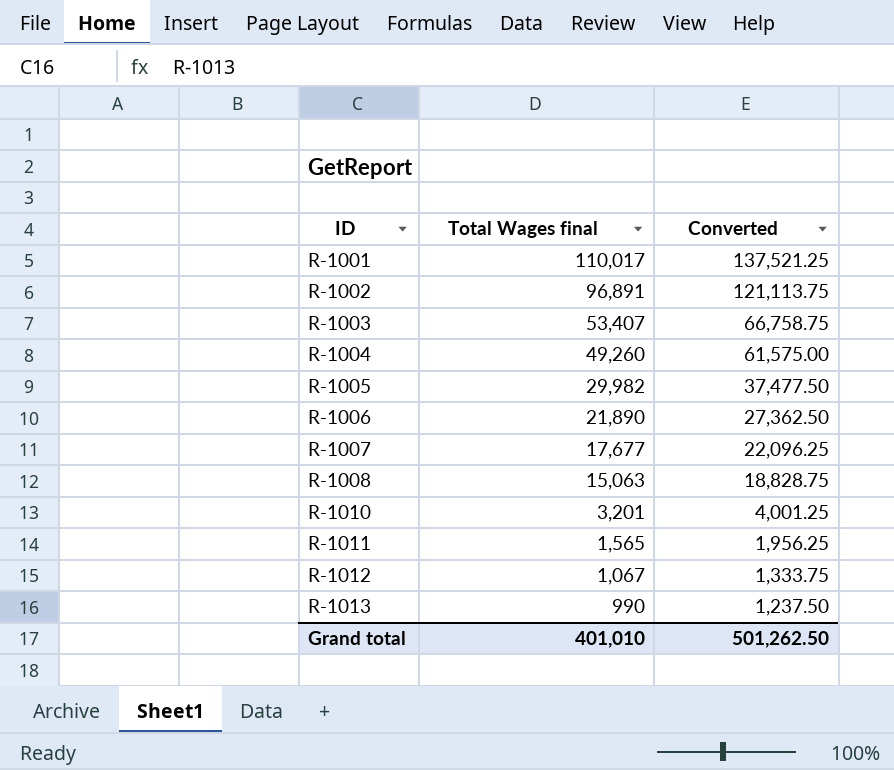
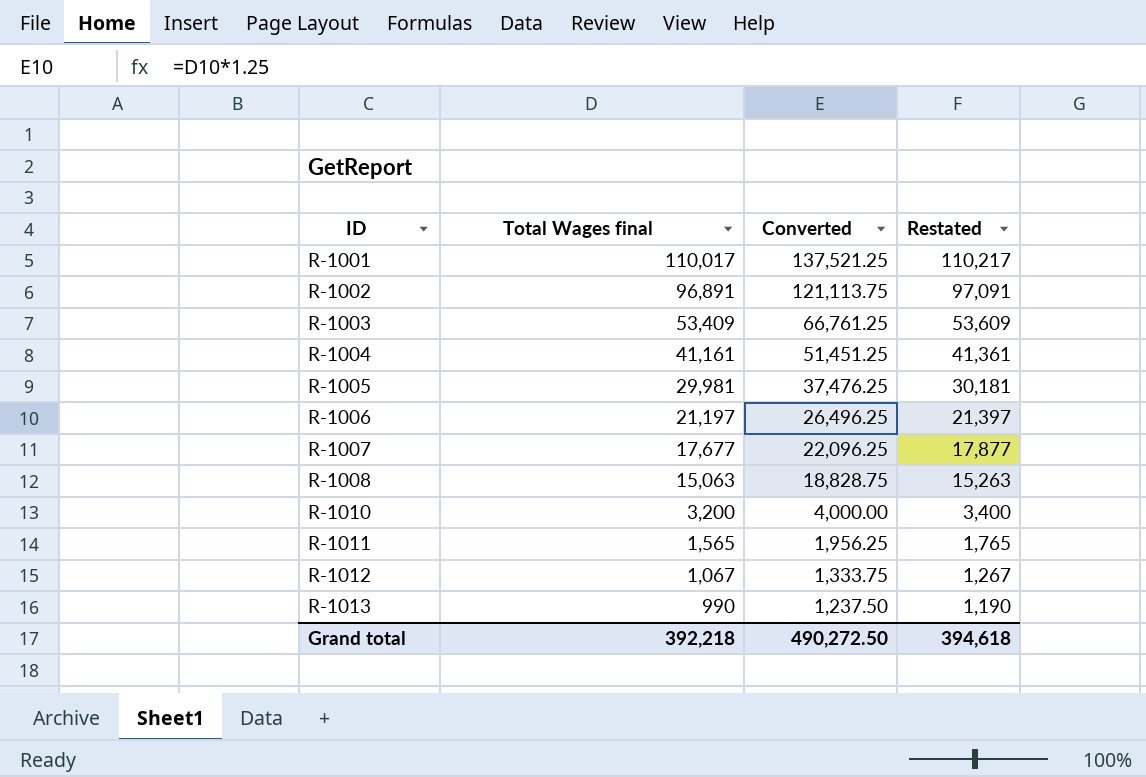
column Restated | formula: none -> [Total Wages final] + 200
R-1003 | Total Wages final: 53,407 -> 53,409
R-1003 | Converted: 66,758.75 -> 66,761.25
R-1004 | Total Wages final: 49,260 -> 41,161
R-1004 | Converted: 61,575.00 -> 51,451.25
R-1005 | Total Wages final: 29,982 -> 29,981
R-1005 | Converted: 37,477.50 -> 37,476.25
R-1006 | Total Wages final: 21,890 -> 21,197
R-1006 | Converted: 27,362.50 -> 26,496.25
R-1010 | Total Wages final: 3,201 -> 3,200
R-1010 | Converted: 4,001.25 -> 4,000.00
Grand total | Total Wages final: 401,010 -> 392,218
Grand total | Converted: 501,262.50 -> 490,272.50

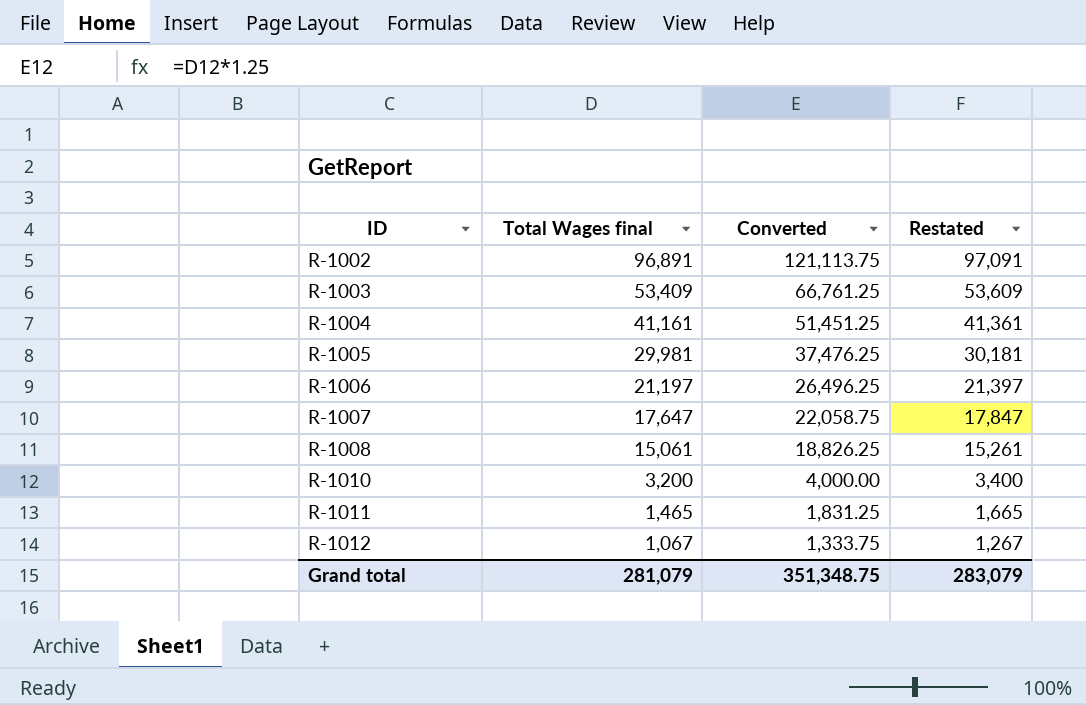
row R-1001: 110,017 | 137,521.25 | 110,217 -> none
row R-1013: 990 | 1,237.50 | 1,190 -> none
R-1007 | Total Wages final: 17,677 -> 17,647
R-1007 | Converted: 22,096.25 -> 22,058.75
R-1007 | Restated: 17,877 -> 17,847
R-1008 | Total Wages final: 15,063 -> 15,061
R-1008 | Converted: 18,828.75 -> 18,826.25
R-1008 | Restated: 15,263 -> 15,261
R-1011 | Total Wages final: 1,565 -> 1,465
R-1011 | Converted: 1,956.25 -> 1,831.25
R-1011 | Restated: 1,765 -> 1,665
Grand total | Total Wages final: 392,218 -> 281,079
Grand total | Converted: 490,272.50 -> 351,348.75
Grand total | Restated: 394,618 -> 283,079

